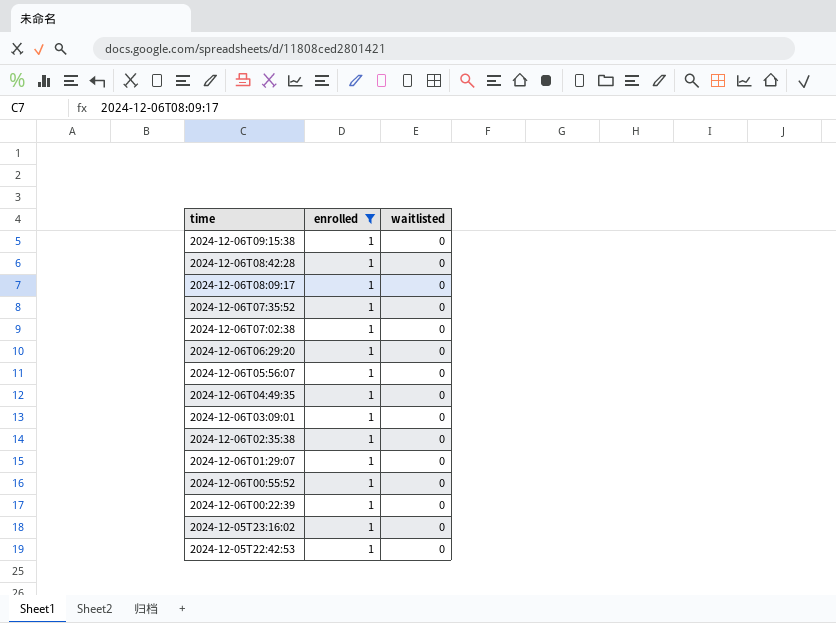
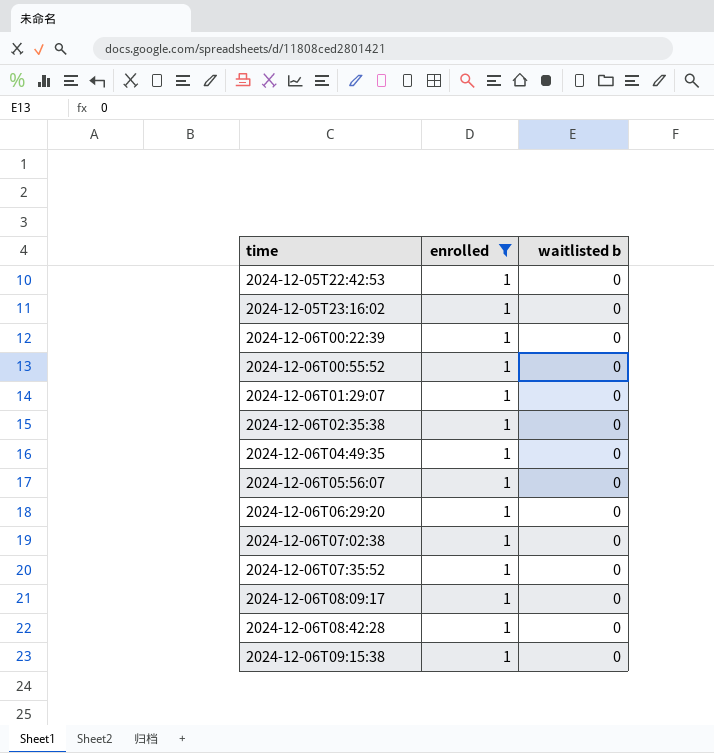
row order: time descending -> time ascending
column name: waitlisted -> waitlisted b
row 2024-12-06T03:09:01: 1 | 0 -> none

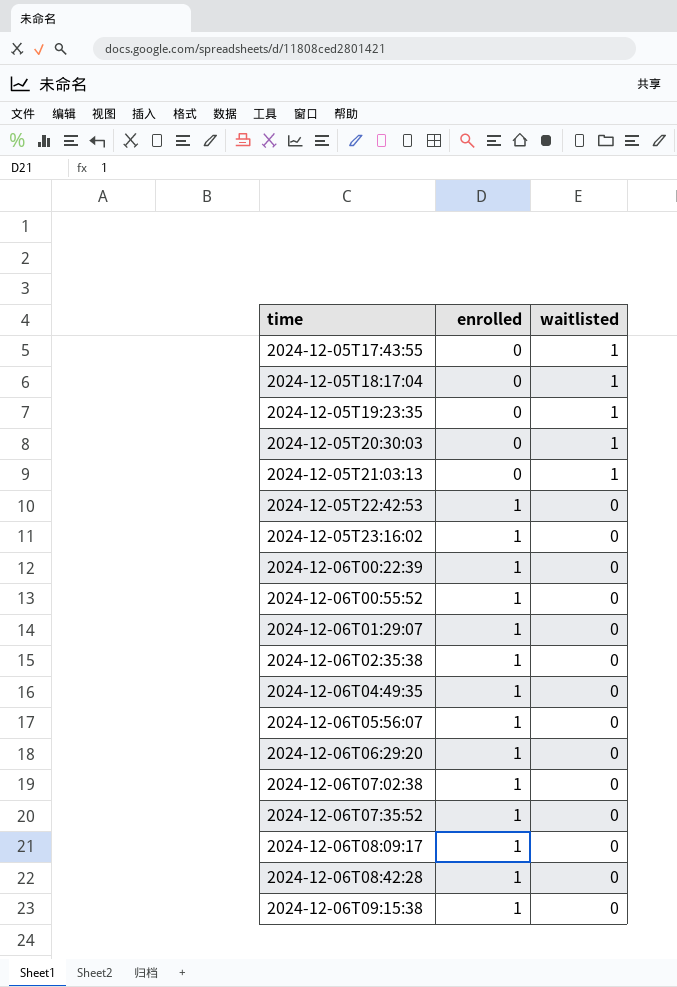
filter: enrolled = 1 -> none
column name: waitlisted b -> waitlisted

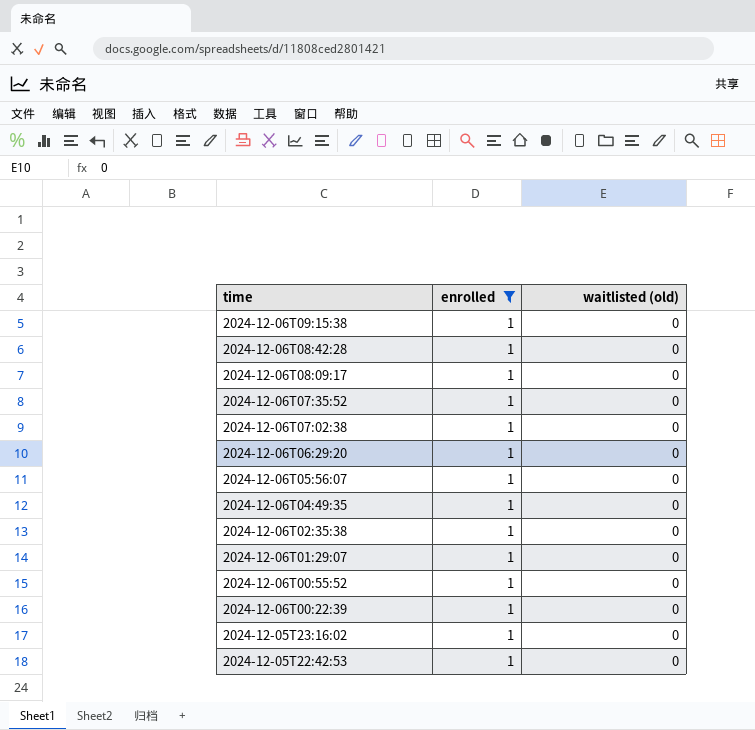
filter: none -> enrolled = 1
row order: time ascending -> time descending
column name: waitlisted -> waitlisted (old)

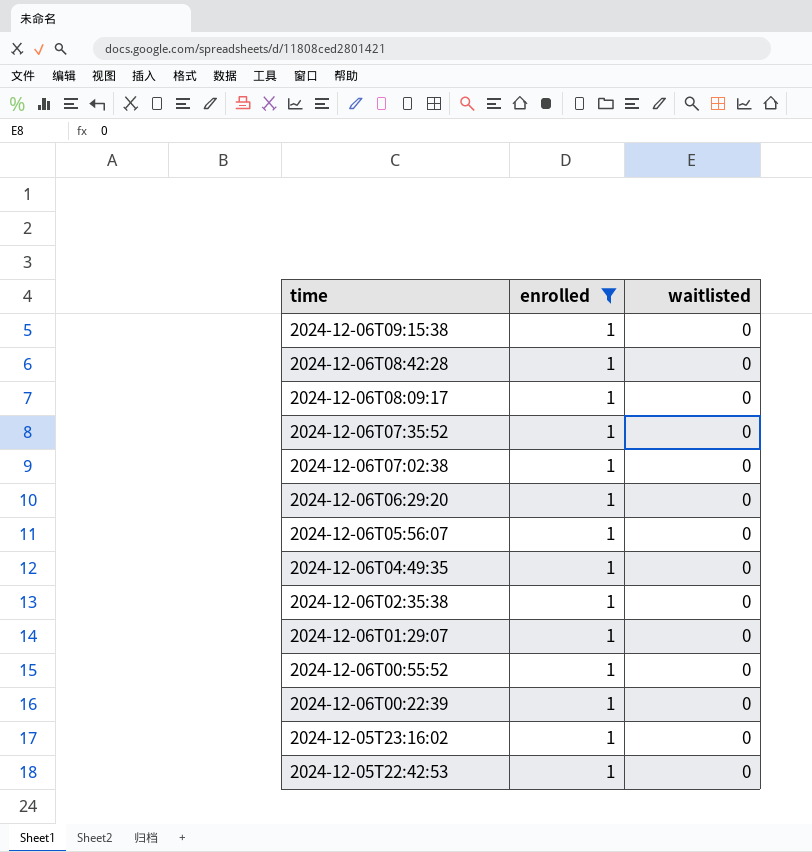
column name: waitlisted (old) -> waitlisted

